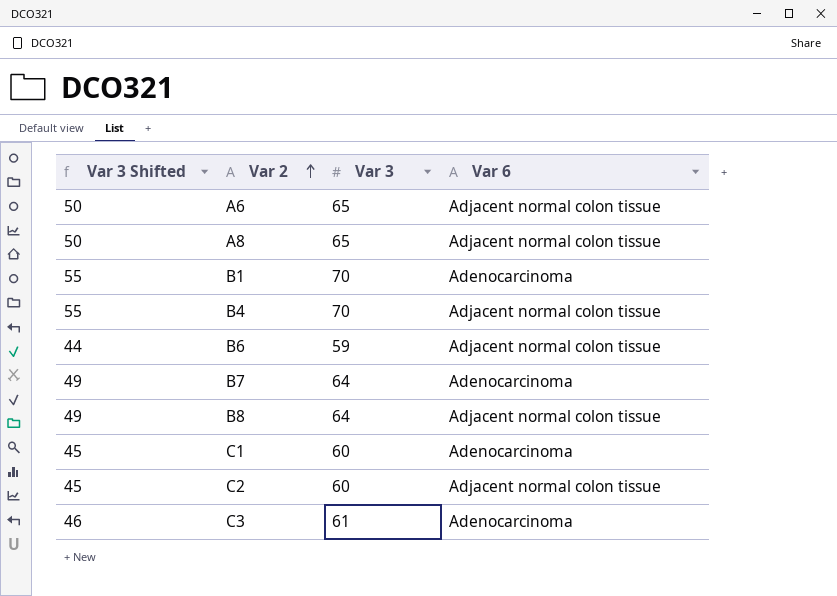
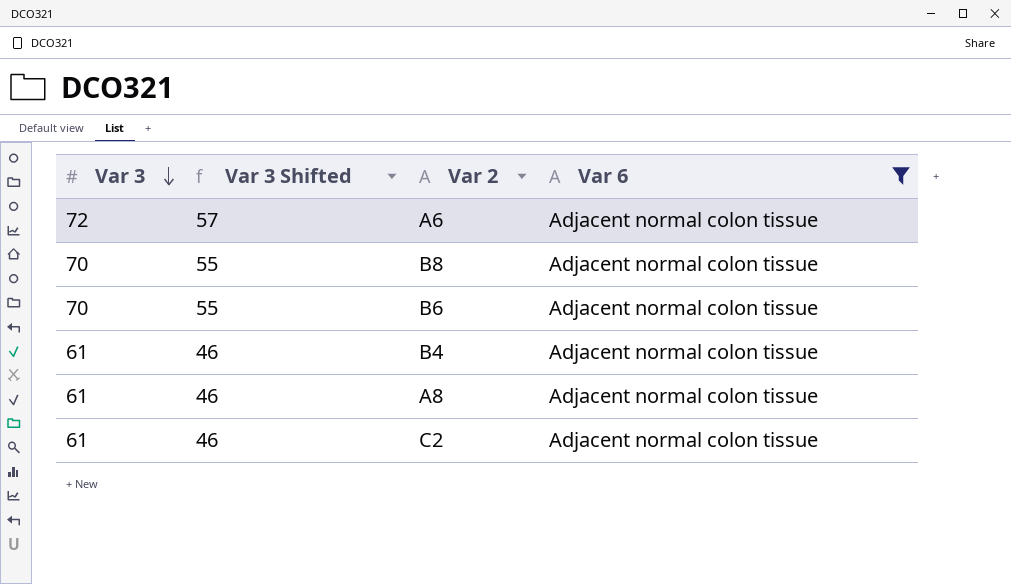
filter: none -> Var 6 = Adjacent normal colon tissue
row order: Var 2 ascending -> Var 3 descending
column Var 3 | position: 3 -> 1
A6 | Var 3: 65 -> 72
A6 | Var 3 Shifted: 50 -> 57
B8 | Var 3: 64 -> 70
B8 | Var 3 Shifted: 49 -> 55
B6 | Var 3: 59 -> 70
B6 | Var 3 Shifted: 44 -> 55
B4 | Var 3: 70 -> 61
B4 | Var 3 Shifted: 55 -> 46
A8 | Var 3: 65 -> 61
A8 | Var 3 Shifted: 50 -> 46
C2 | Var 3: 60 -> 61
C2 | Var 3 Shifted: 45 -> 46

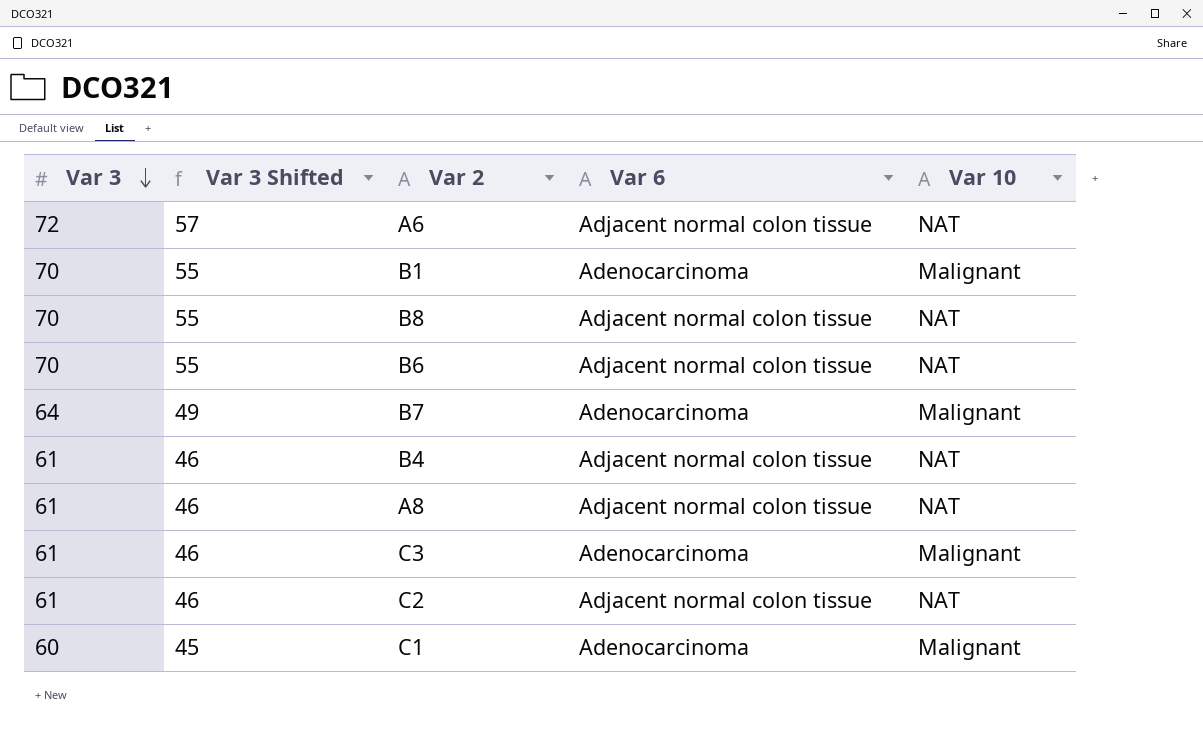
filter: Var 6 = Adjacent normal colon tissue -> none
column Var 10 | position: none -> 5

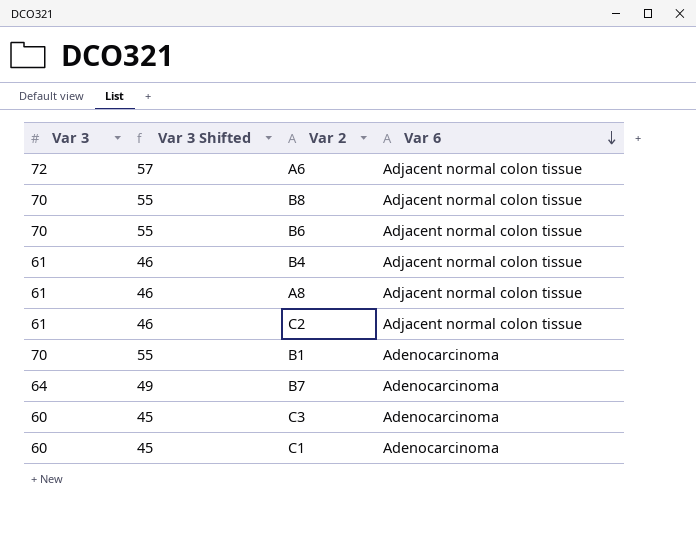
row order: Var 3 descending -> Var 6 descending
column Var 10 | position: 5 -> none
C3 | Var 3: 61 -> 60
C3 | Var 3 Shifted: 46 -> 45

